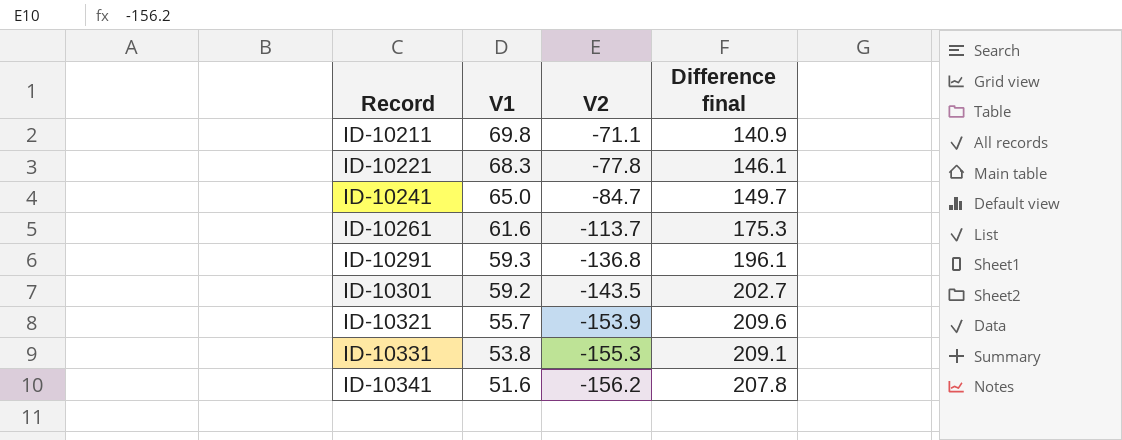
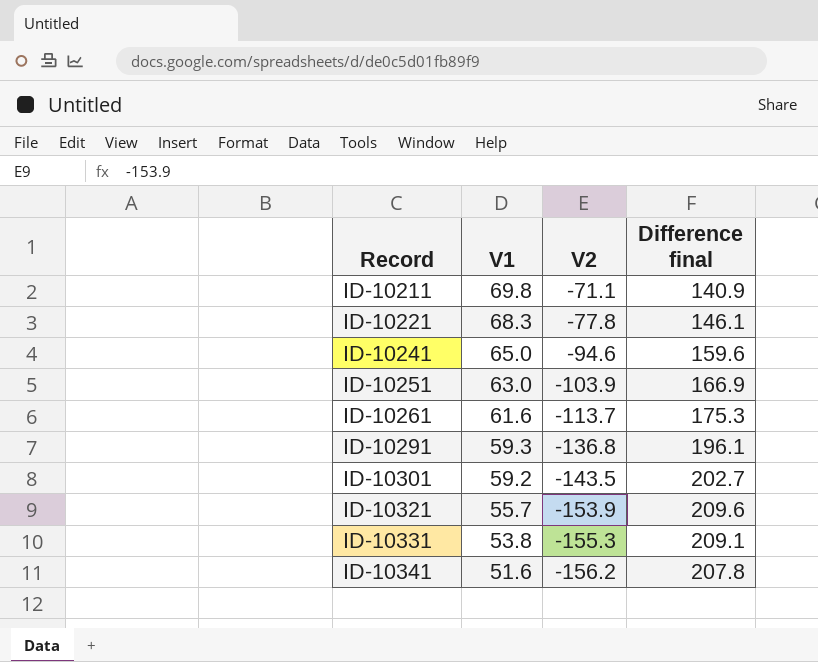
ID-10241 | V2: -84.7 -> -94.6
ID-10241 | Difference final: 149.7 -> 159.6
row ID-10251: none -> 63.0 | -103.9 | 166.9

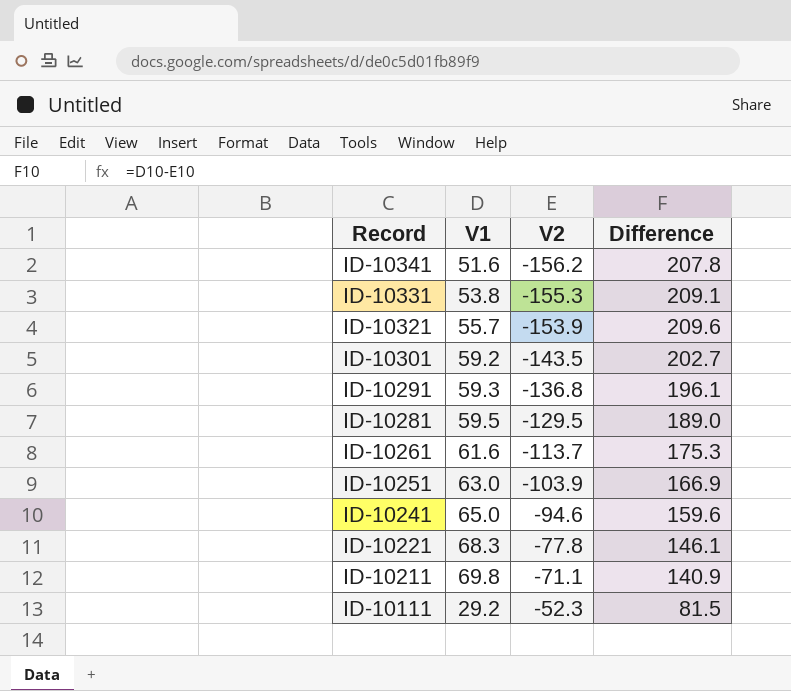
row order: Record ascending -> Record descending
column name: Difference final -> Difference
row ID-10281: none -> 59.5 | -129.5 | 189.0
row ID-10111: none -> 29.2 | -52.3 | 81.5

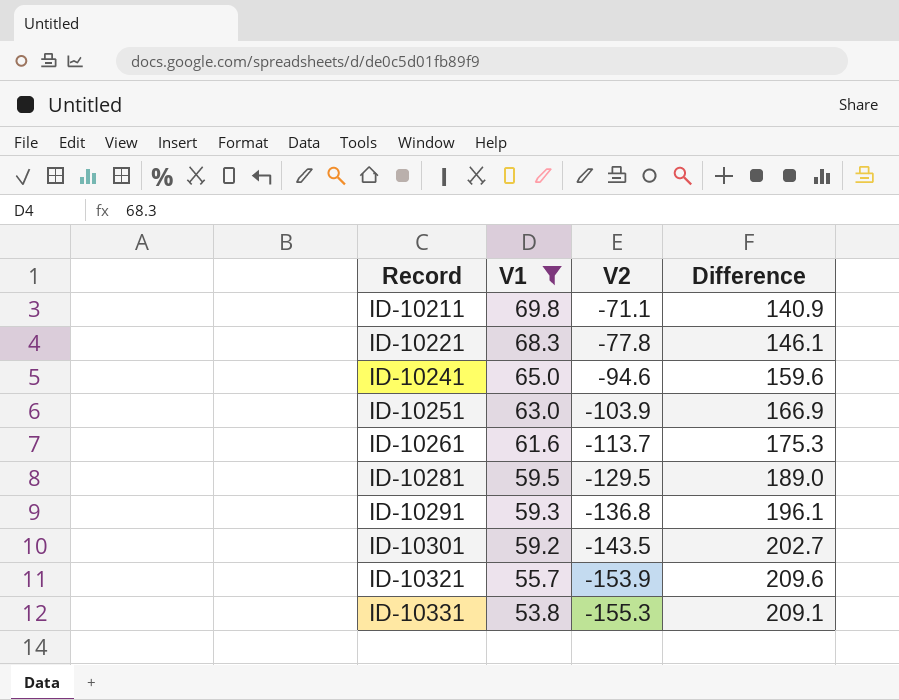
filter: none -> V1 >= 53.8
row order: Record descending -> Record ascending

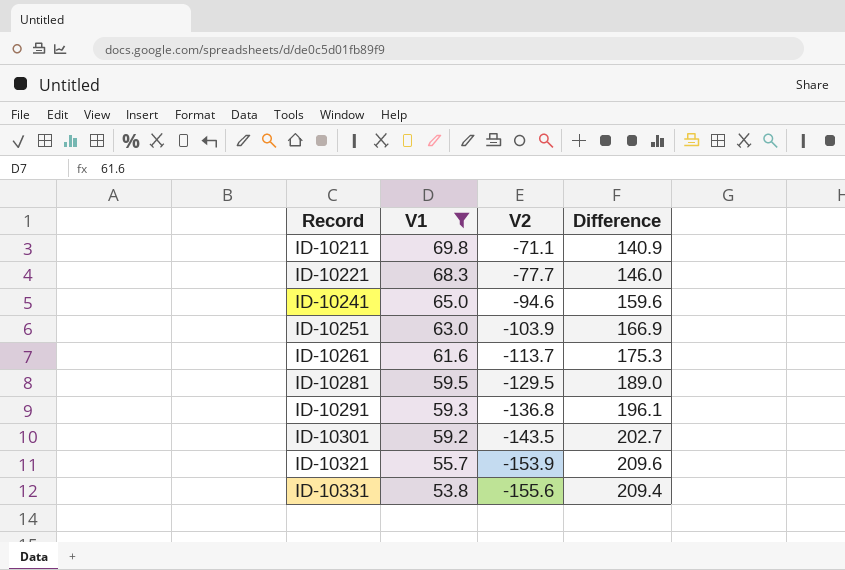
ID-10221 | V2: -77.8 -> -77.7
ID-10221 | Difference: 146.1 -> 146.0
ID-10331 | V2: -155.3 -> -155.6
ID-10331 | Difference: 209.1 -> 209.4

